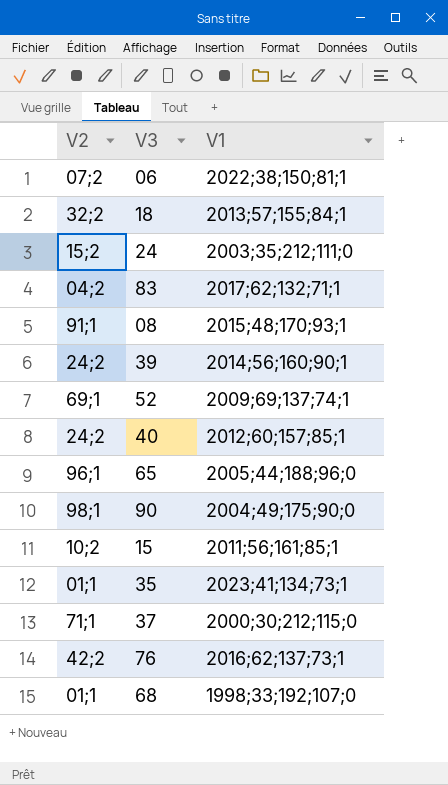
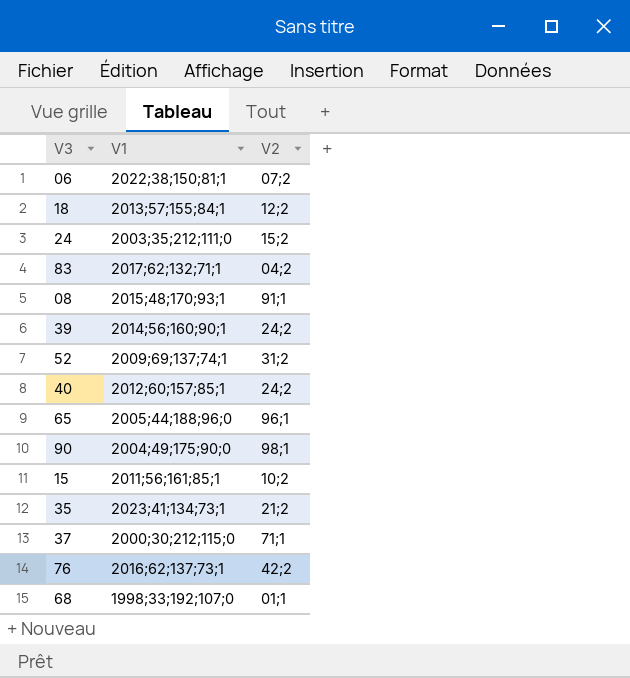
column V2 | position: 1 -> 3
18 | V2: 32;2 -> 12;2
52 | V2: 69;1 -> 31;2
35 | V2: 01;1 -> 21;2

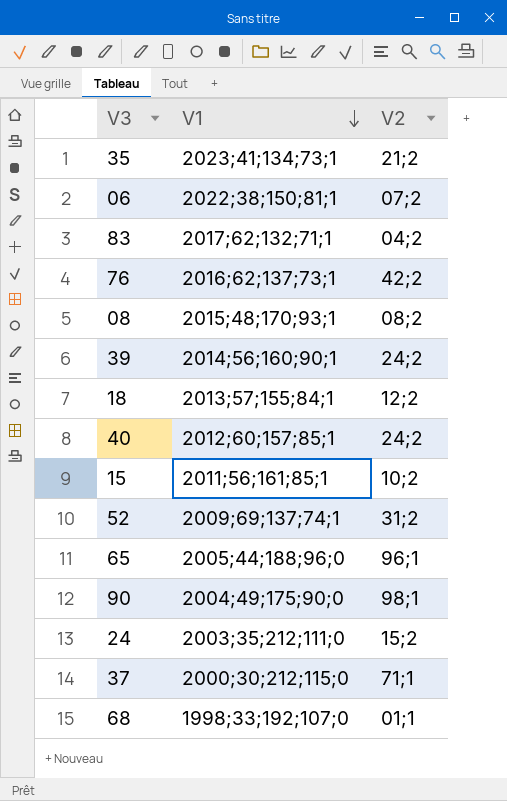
row order: none -> V1 descending
08 | V2: 91;1 -> 08;2

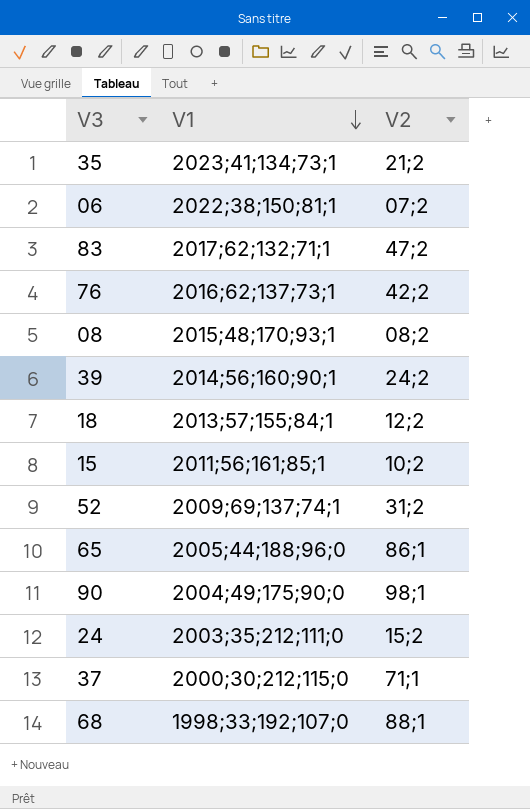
row 40: 2012;60;157;85;1 | 24;2 -> none
83 | V2: 04;2 -> 47;2
65 | V2: 96;1 -> 86;1
68 | V2: 01;1 -> 88;1

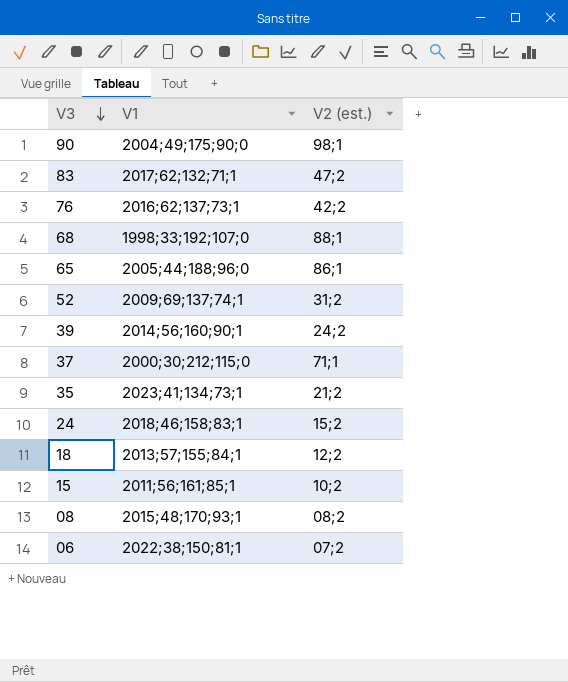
row order: V1 descending -> V3 descending
column name: V2 -> V2 (est.)
24 | V1: 2003;35;212;111;0 -> 2018;46;158;83;1

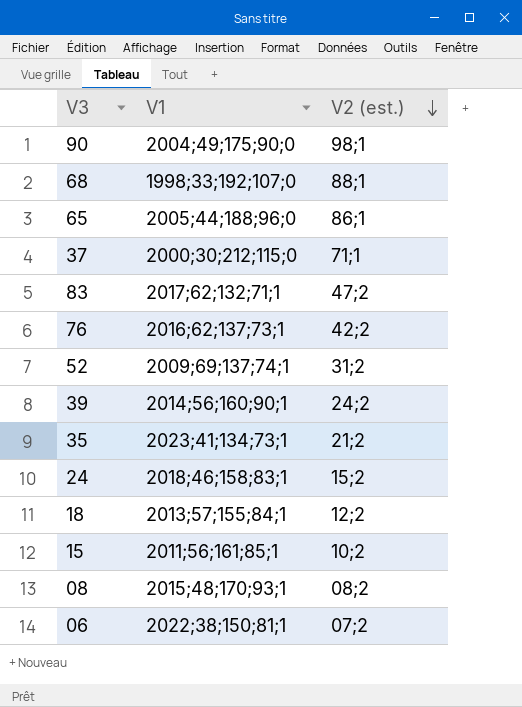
row order: V3 descending -> V2 (est.) descending

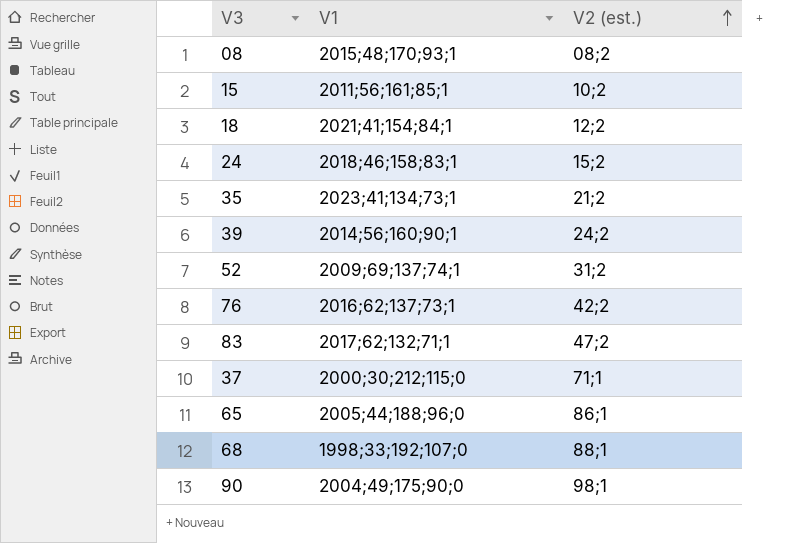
row order: V2 (est.) descending -> V2 (est.) ascending
row 06: 2022;38;150;81;1 | 07;2 -> none
18 | V1: 2013;57;155;84;1 -> 2021;41;154;84;1

